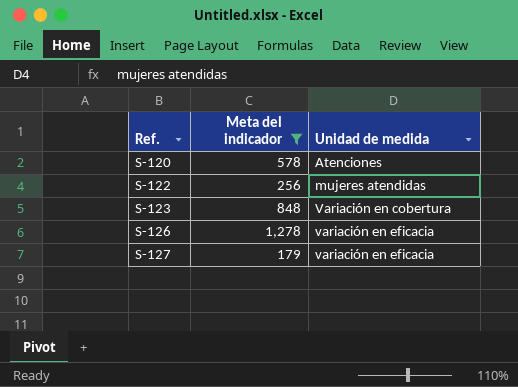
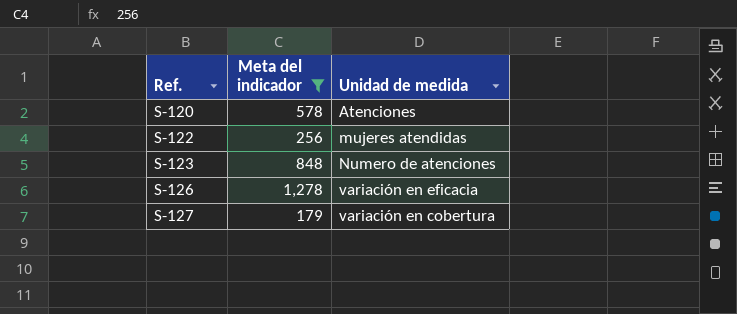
S-123 | Unidad de medida: Variación en cobertura -> Numero de atenciones
S-127 | Unidad de medida: variación en eficacia -> variación en cobertura

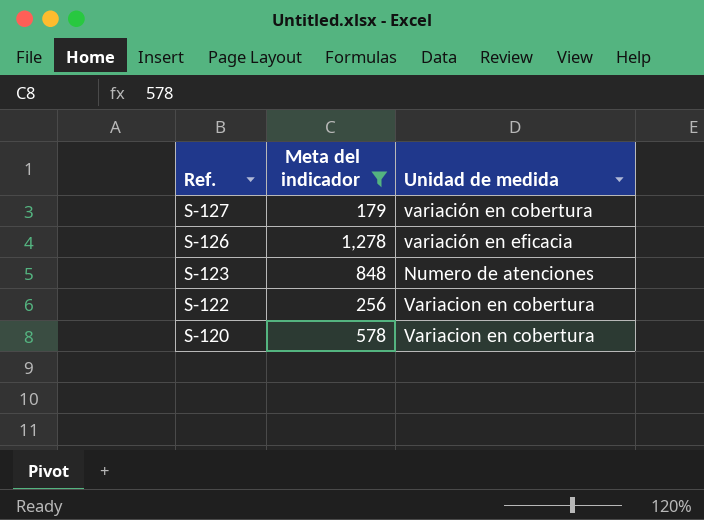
row order: Ref. ascending -> Ref. descending
S-122 | Unidad de medida: mujeres atendidas -> Variacion en cobertura
S-120 | Unidad de medida: Atenciones -> Variacion en cobertura

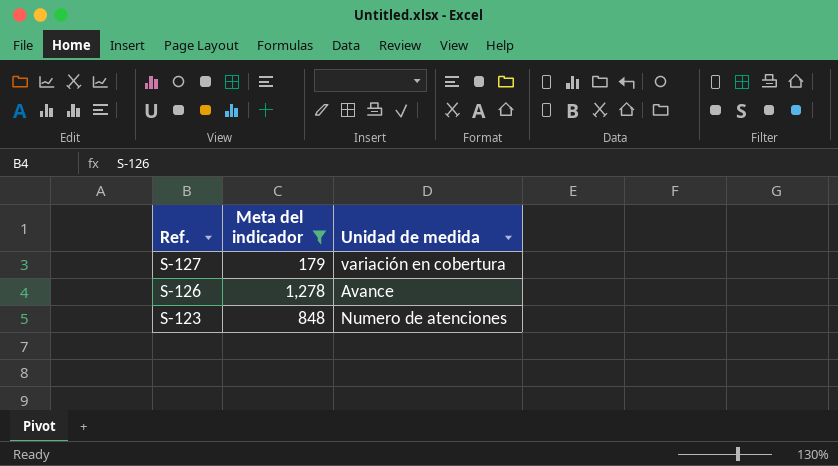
row S-122: 256 | Variacion en cobertura -> none
row S-120: 578 | Variacion en cobertura -> none
S-126 | Unidad de medida: variación en eficacia -> Avance

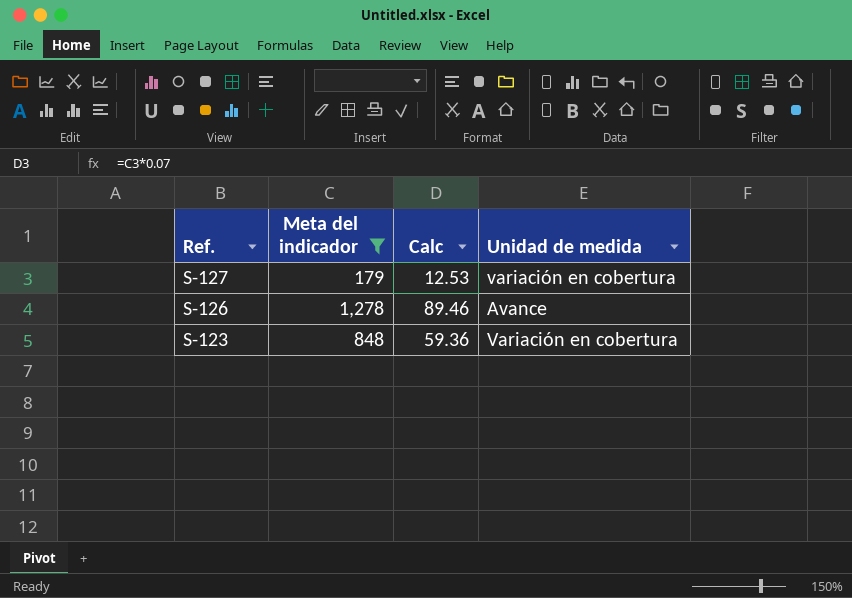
column Calc | formula: none -> [Meta del indicador] * 0.07
S-123 | Unidad de medida: Numero de atenciones -> Variación en cobertura

